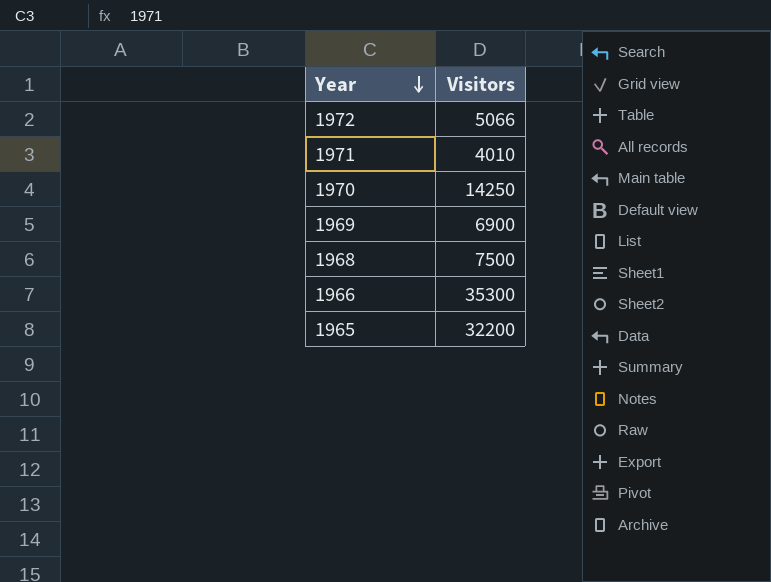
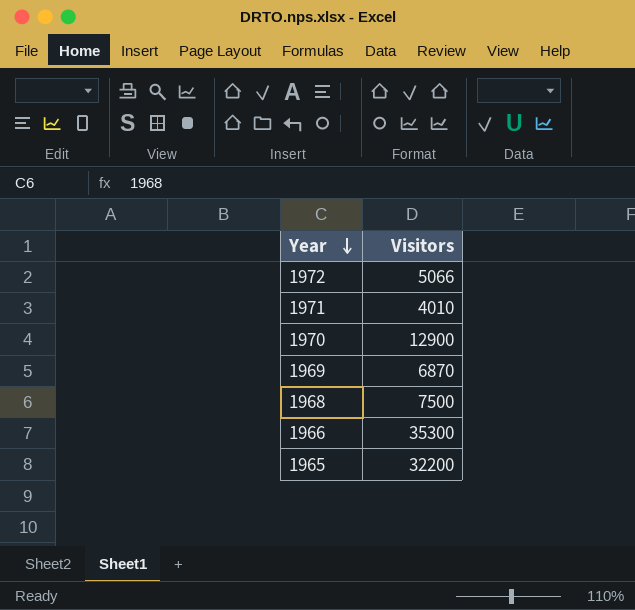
1970 | Visitors: 14250 -> 12900
1969 | Visitors: 6900 -> 6870

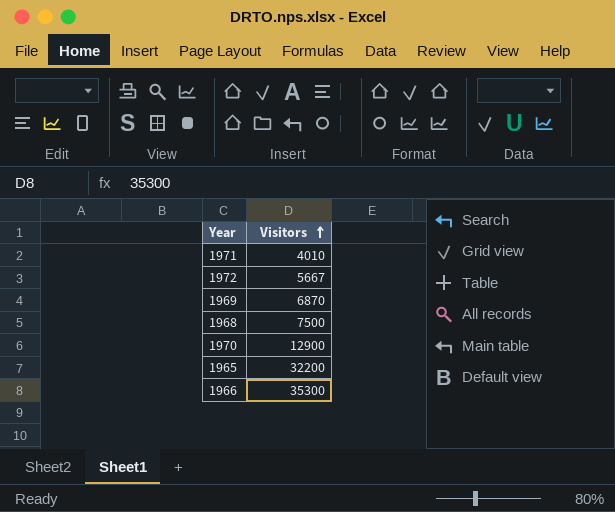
row order: Year descending -> Visitors ascending
1972 | Visitors: 5066 -> 5667

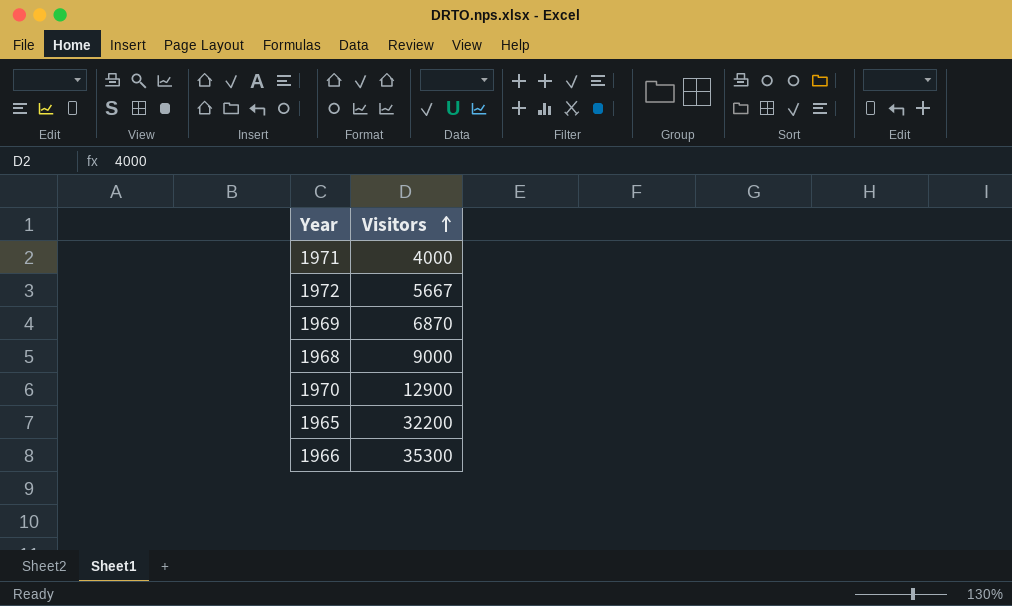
1971 | Visitors: 4010 -> 4000
1968 | Visitors: 7500 -> 9000

